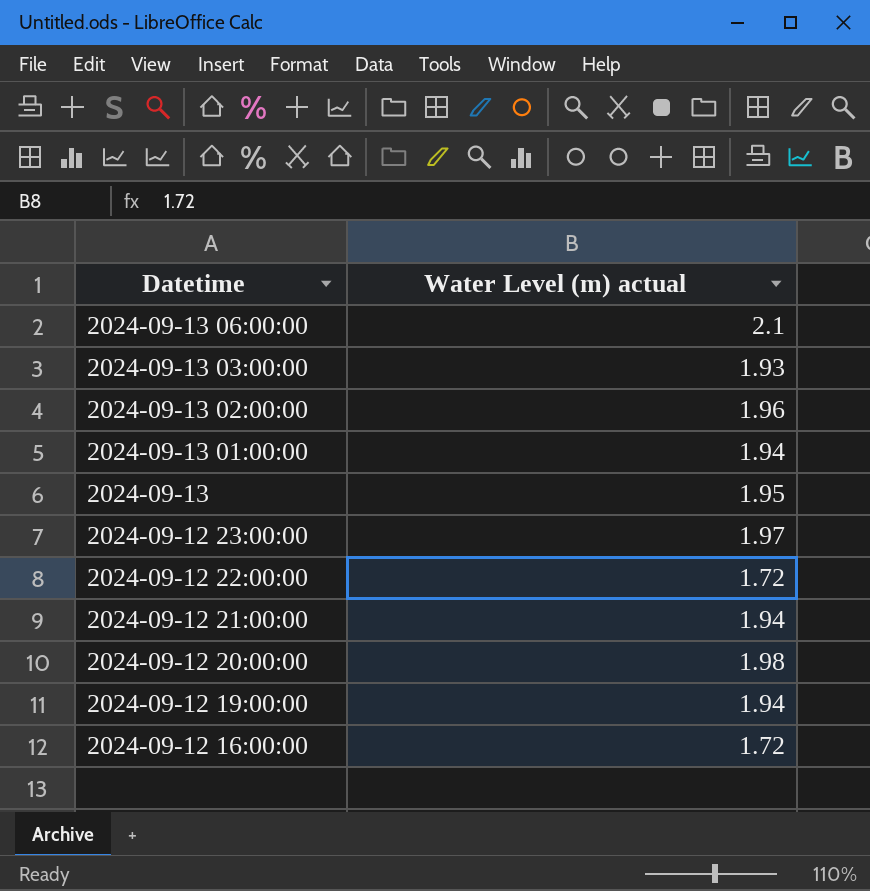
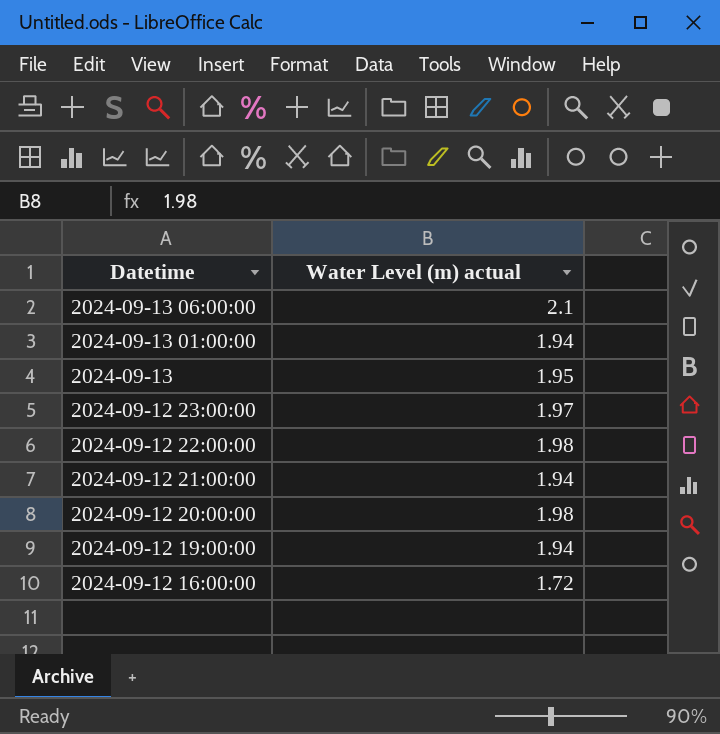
row 2024-09-13 03:00:00: 1.93 -> none
row 2024-09-13 02:00:00: 1.96 -> none
2024-09-12 22:00:00 | Water Level (m) actual: 1.72 -> 1.98

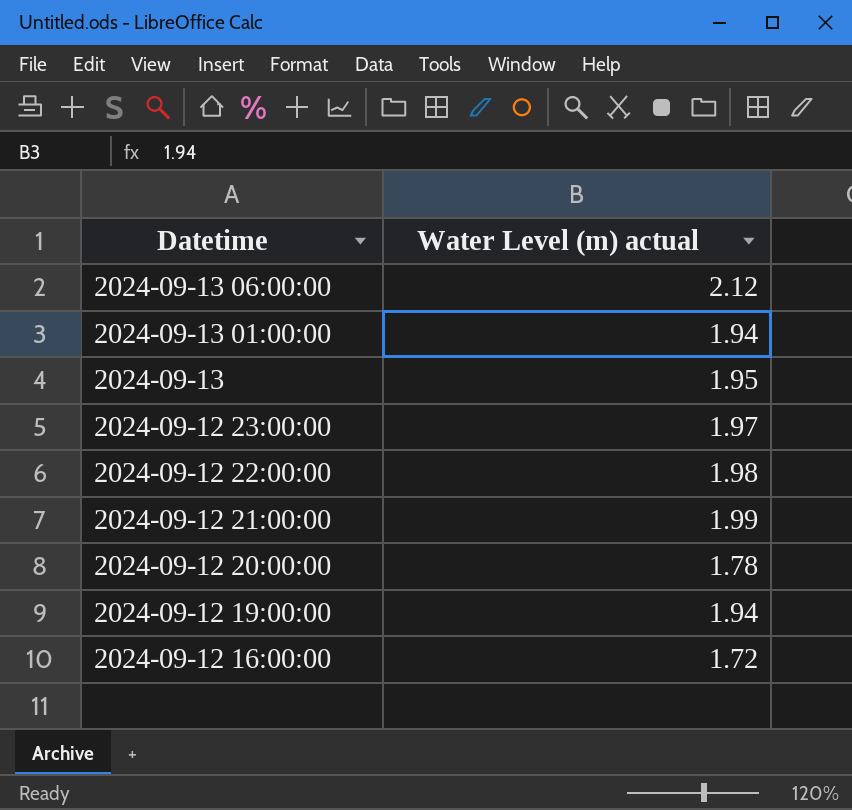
2024-09-13 06:00:00 | Water Level (m) actual: 2.1 -> 2.12
2024-09-12 21:00:00 | Water Level (m) actual: 1.94 -> 1.99
2024-09-12 20:00:00 | Water Level (m) actual: 1.98 -> 1.78

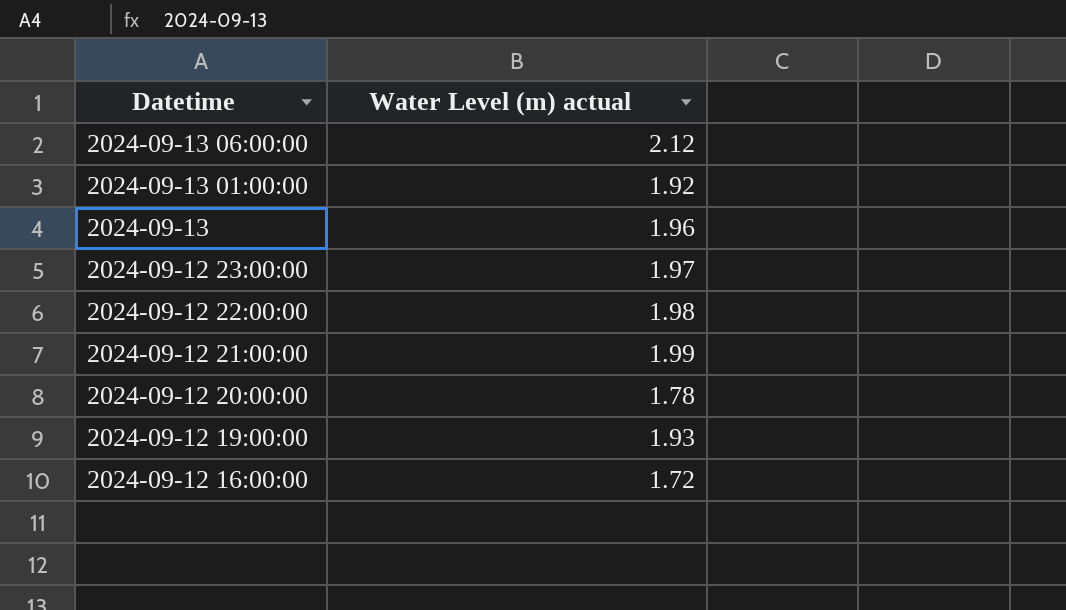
2024-09-13 01:00:00 | Water Level (m) actual: 1.94 -> 1.92
2024-09-13 | Water Level (m) actual: 1.95 -> 1.96
2024-09-12 19:00:00 | Water Level (m) actual: 1.94 -> 1.93

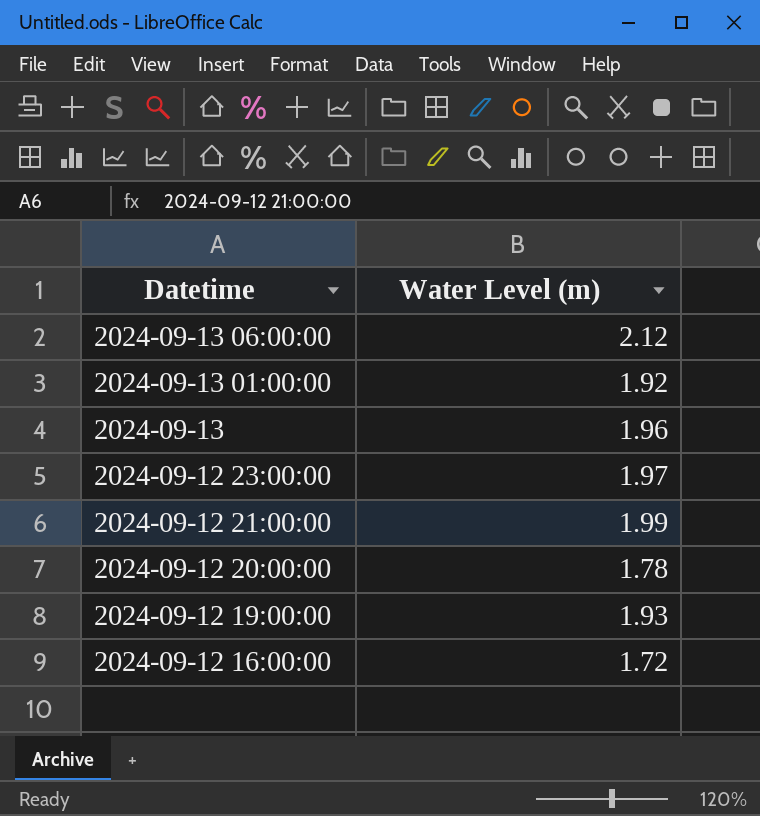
column name: Water Level (m) actual -> Water Level (m)
row 2024-09-12 22:00:00: 1.98 -> none

